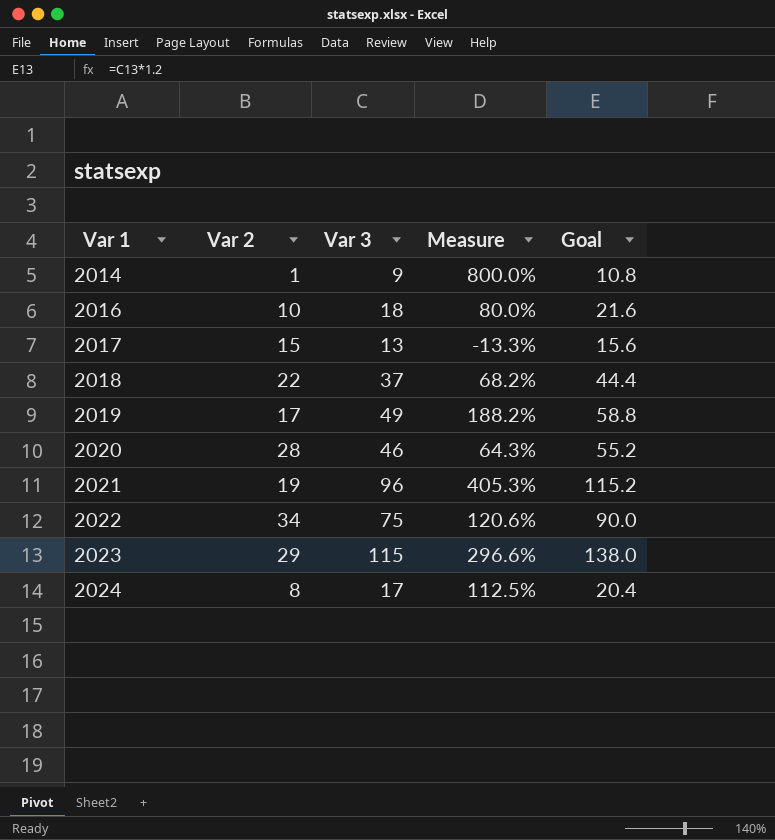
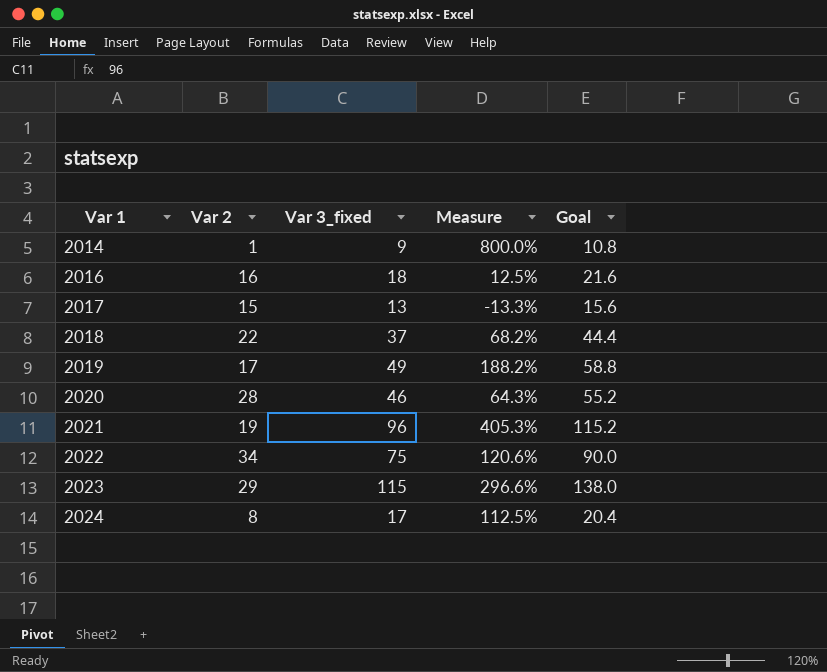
column name: Var 3 -> Var 3_fixed
2016 | Var 2: 10 -> 16
2016 | Measure: 80.0% -> 12.5%

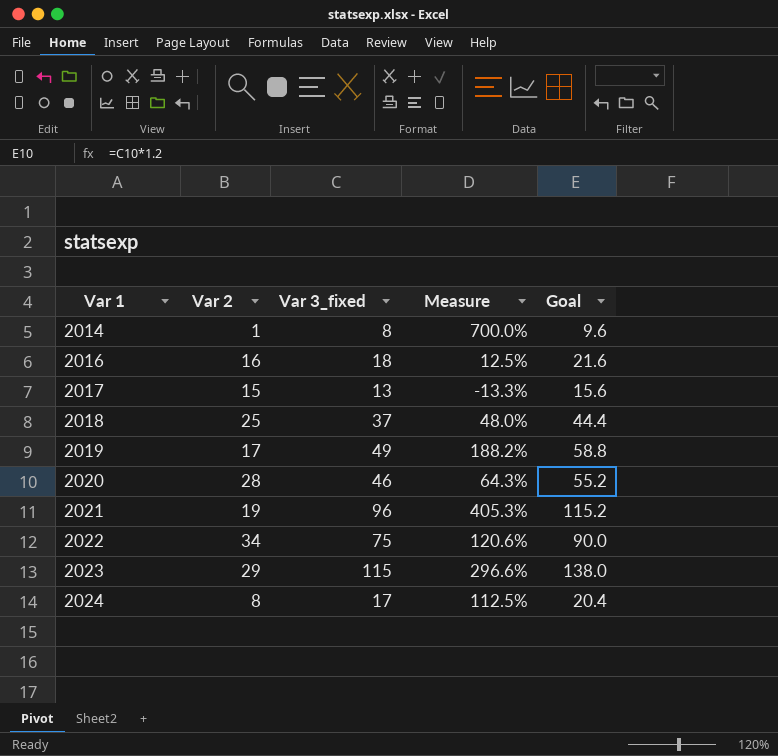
2014 | Var 3_fixed: 9 -> 8
2014 | Measure: 800.0% -> 700.0%
2014 | Goal: 10.8 -> 9.6
2018 | Var 2: 22 -> 25
2018 | Measure: 68.2% -> 48.0%

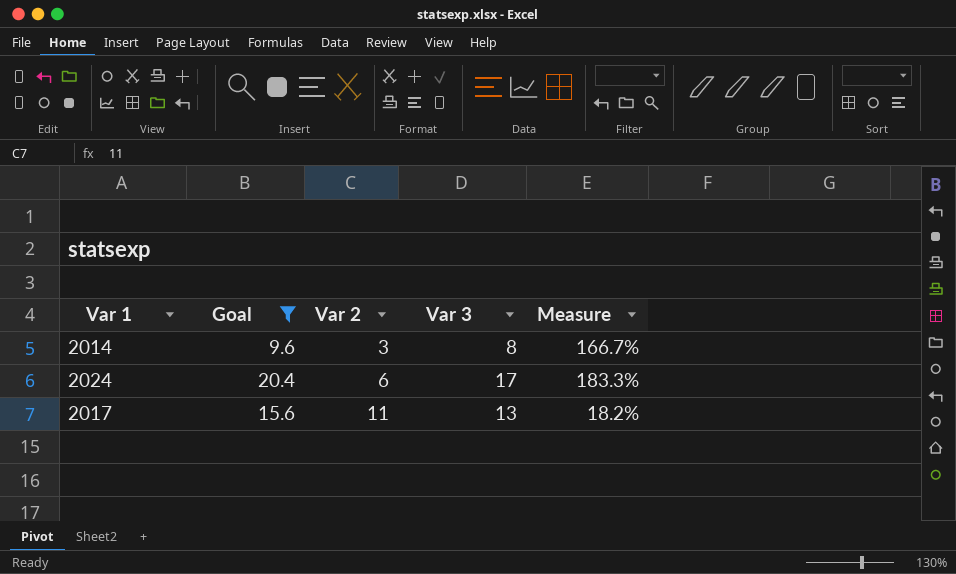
filter: none -> Goal <= 20.4
row order: Var 1 ascending -> Var 2 ascending
column Goal | position: 5 -> 2
column name: Var 3_fixed -> Var 3
2014 | Var 2: 1 -> 3
2014 | Measure: 700.0% -> 166.7%
2024 | Var 2: 8 -> 6
2024 | Measure: 112.5% -> 183.3%
2017 | Var 2: 15 -> 11
2017 | Measure: -13.3% -> 18.2%

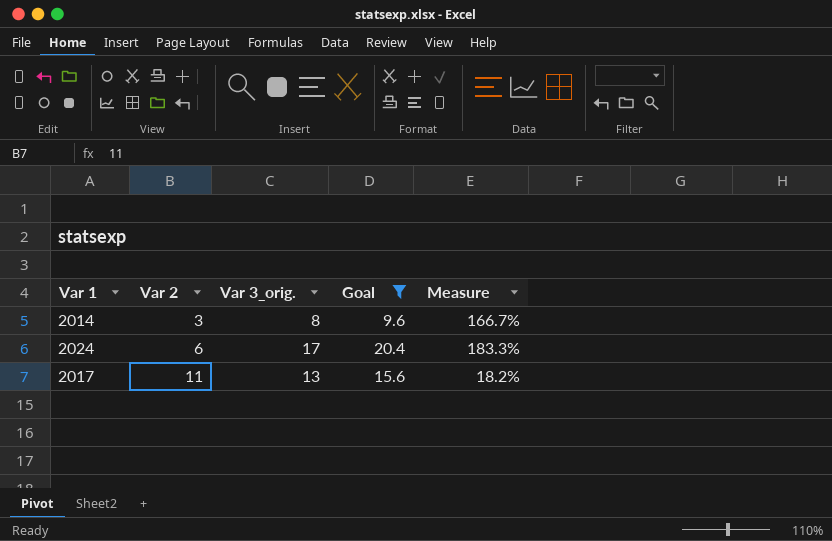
column name: Var 3 -> Var 3_orig.
column Goal | position: 2 -> 4

